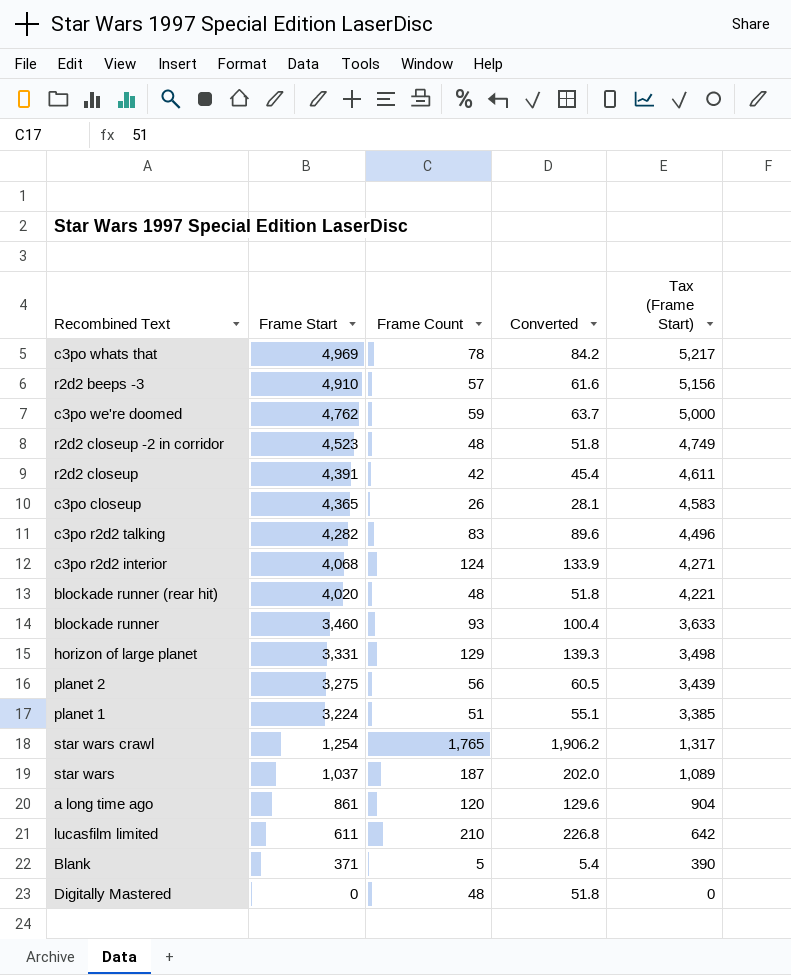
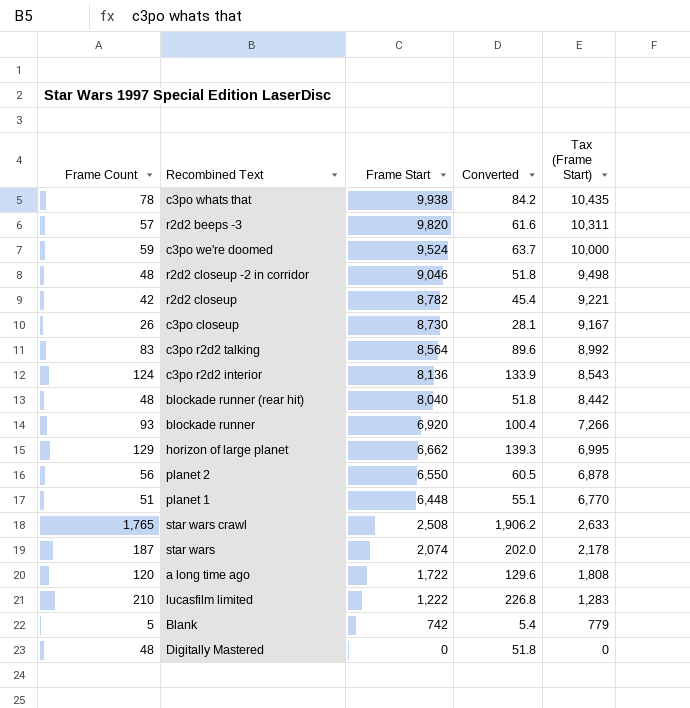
column Frame Count | position: 3 -> 1
c3po whats that | Frame Start: 4,969 -> 9,938
c3po whats that | Tax (Frame Start): 5,217 -> 10,435
r2d2 beeps -3 | Frame Start: 4,910 -> 9,820
r2d2 beeps -3 | Tax (Frame Start): 5,156 -> 10,311
c3po we're doomed | Frame Start: 4,762 -> 9,524
c3po we're doomed | Tax (Frame Start): 5,000 -> 10,000
r2d2 closeup -2 in corridor | Frame Start: 4,523 -> 9,046
r2d2 closeup -2 in corridor | Tax (Frame Start): 4,749 -> 9,498
r2d2 closeup | Frame Start: 4,391 -> 8,782
r2d2 closeup | Tax (Frame Start): 4,611 -> 9,221
c3po closeup | Frame Start: 4,365 -> 8,730
c3po closeup | Tax (Frame Start): 4,583 -> 9,167
c3po r2d2 talking | Frame Start: 4,282 -> 8,564
c3po r2d2 talking | Tax (Frame Start): 4,496 -> 8,992
c3po r2d2 interior | Frame Start: 4,068 -> 8,136
c3po r2d2 interior | Tax (Frame Start): 4,271 -> 8,543
blockade runner (rear hit) | Frame Start: 4,020 -> 8,040
blockade runner (rear hit) | Tax (Frame Start): 4,221 -> 8,442
blockade runner | Frame Start: 3,460 -> 6,920
blockade runner | Tax (Frame Start): 3,633 -> 7,266
horizon of large planet | Frame Start: 3,331 -> 6,662
horizon of large planet | Tax (Frame Start): 3,498 -> 6,995
planet 2 | Frame Start: 3,275 -> 6,550
planet 2 | Tax (Frame Start): 3,439 -> 6,878
planet 1 | Frame Start: 3,224 -> 6,448
planet 1 | Tax (Frame Start): 3,385 -> 6,770
star wars crawl | Frame Start: 1,254 -> 2,508
star wars crawl | Tax (Frame Start): 1,317 -> 2,633
star wars | Frame Start: 1,037 -> 2,074
star wars | Tax (Frame Start): 1,089 -> 2,178
a long time ago | Frame Start: 861 -> 1,722
a long time ago | Tax (Frame Start): 904 -> 1,808
lucasfilm limited | Frame Start: 611 -> 1,222
lucasfilm limited | Tax (Frame Start): 642 -> 1,283
Blank | Frame Start: 371 -> 742
Blank | Tax (Frame Start): 390 -> 779

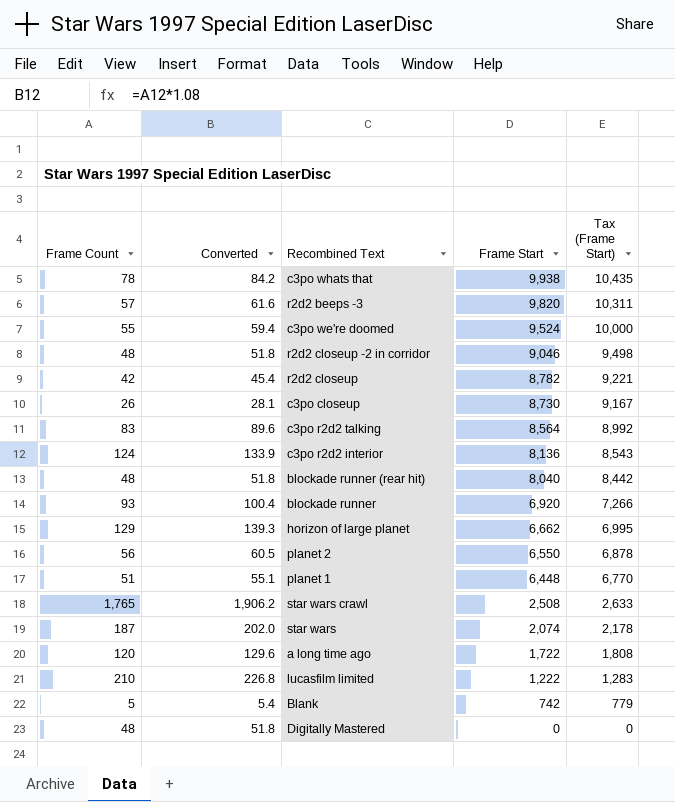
column Converted | position: 4 -> 2
c3po we're doomed | Frame Count: 59 -> 55
c3po we're doomed | Converted: 63.7 -> 59.4

